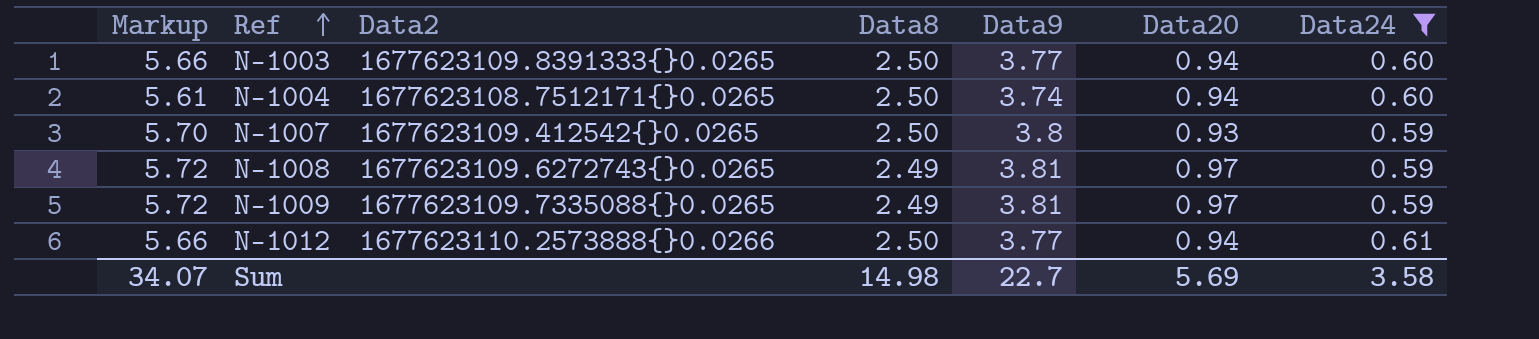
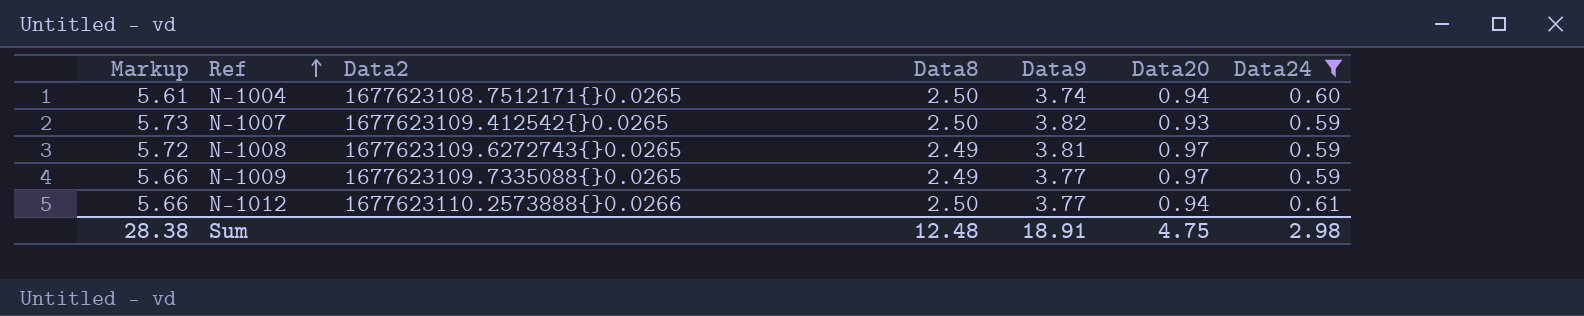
row N-1003: 5.66 | 1677623109.8391333{}0.0265 | 2.50 | 3.77 | 0.94 | 0.60 -> none
N-1007 | Markup: 5.70 -> 5.73
N-1007 | Data9: 3.8 -> 3.82
N-1009 | Markup: 5.72 -> 5.66
N-1009 | Data9: 3.81 -> 3.77
Sum | Markup: 34.07 -> 28.38
Sum | Data8: 14.98 -> 12.48
Sum | Data9: 22.7 -> 18.91
Sum | Data20: 5.69 -> 4.75
Sum | Data24: 3.58 -> 2.98

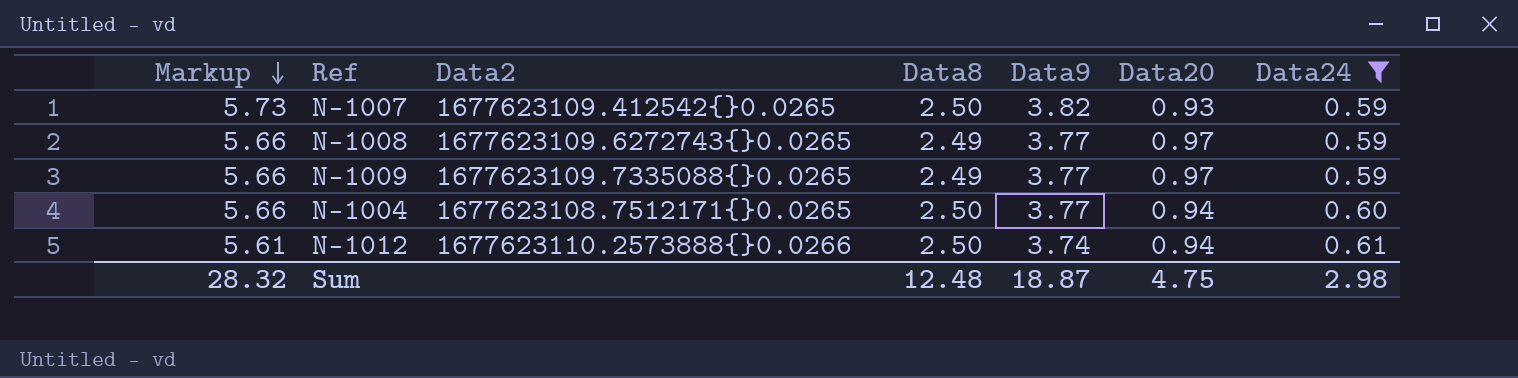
row order: Ref ascending -> Markup descending
N-1008 | Markup: 5.72 -> 5.66
N-1008 | Data9: 3.81 -> 3.77
N-1004 | Markup: 5.61 -> 5.66
N-1004 | Data9: 3.74 -> 3.77
N-1012 | Markup: 5.66 -> 5.61
N-1012 | Data9: 3.77 -> 3.74
Sum | Markup: 28.38 -> 28.32
Sum | Data9: 18.91 -> 18.87

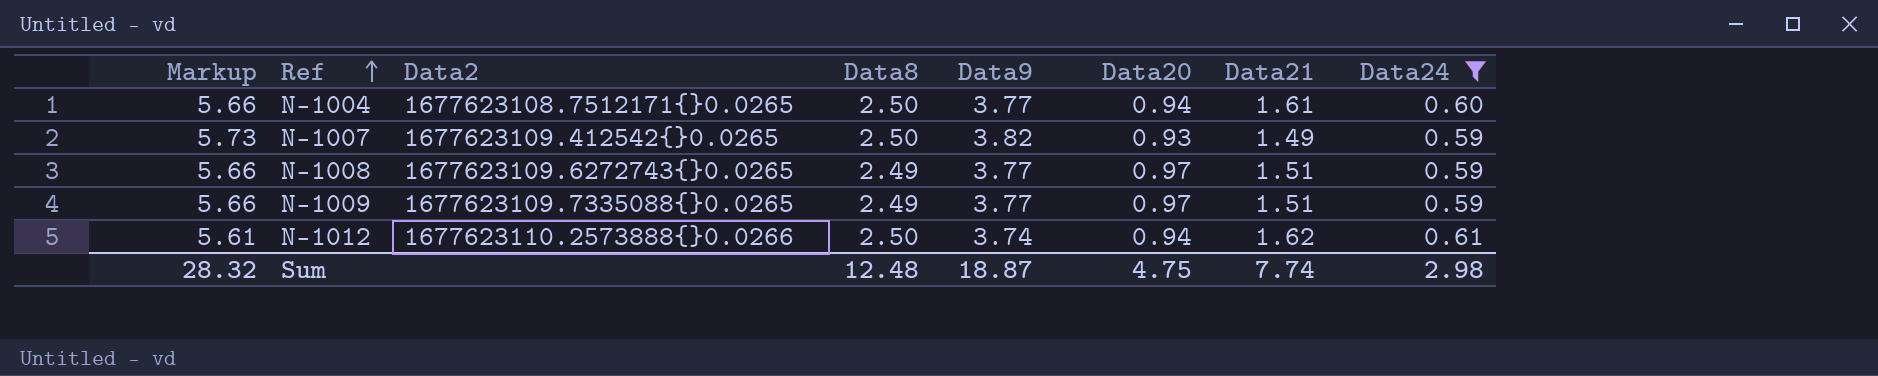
row order: Markup descending -> Ref ascending
column Data21 | position: none -> 7

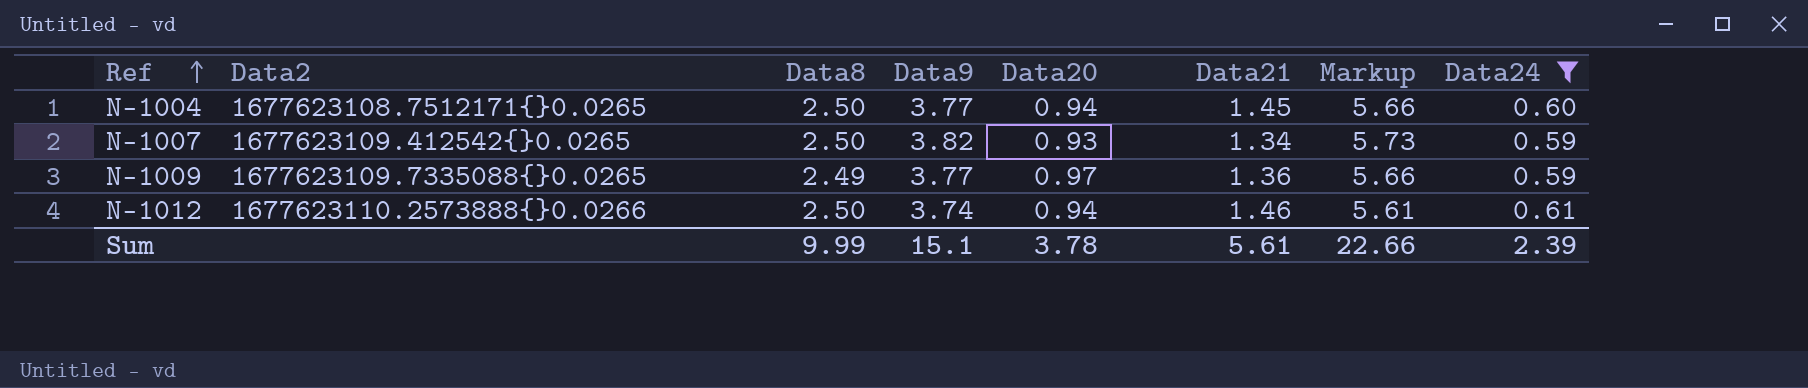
column Markup | position: 1 -> 7
row N-1008: 5.66 | 1677623109.6272743{}0.0265 | 2.49 | 3.77 | 0.97 | 1.51 | 0.59 -> none
N-1004 | Data21: 1.61 -> 1.45
N-1007 | Data21: 1.49 -> 1.34
N-1009 | Data21: 1.51 -> 1.36
N-1012 | Data21: 1.62 -> 1.46
Sum | Data8: 12.48 -> 9.99
Sum | Data9: 18.87 -> 15.1
Sum | Data20: 4.75 -> 3.78
Sum | Data21: 7.74 -> 5.61
Sum | Markup: 28.32 -> 22.66
Sum | Data24: 2.98 -> 2.39

